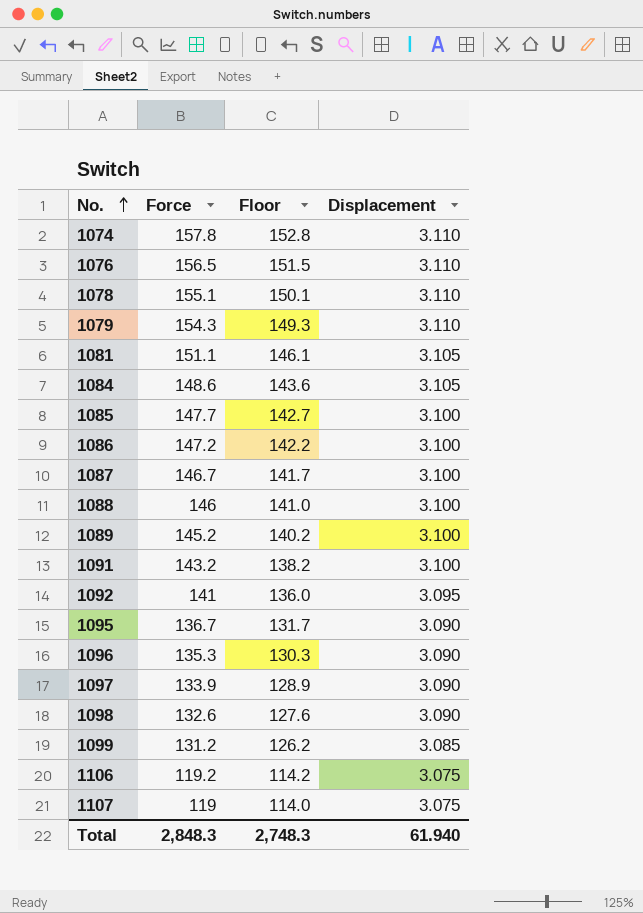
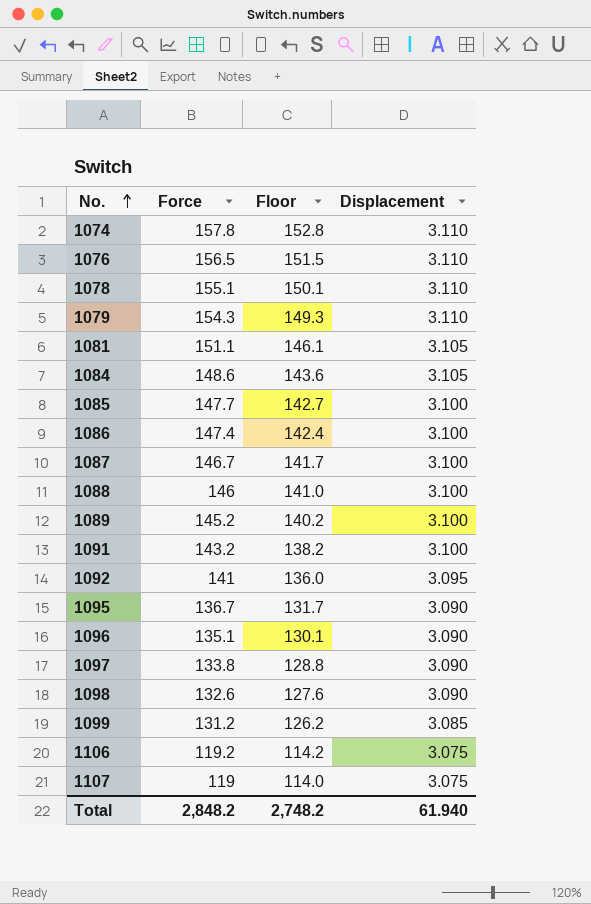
1086 | Force: 147.2 -> 147.4
1086 | Floor: 142.2 -> 142.4
1096 | Force: 135.3 -> 135.1
1096 | Floor: 130.3 -> 130.1
1097 | Force: 133.9 -> 133.8
1097 | Floor: 128.9 -> 128.8
Total | Force: 2,848.3 -> 2,848.2
Total | Floor: 2,748.3 -> 2,748.2

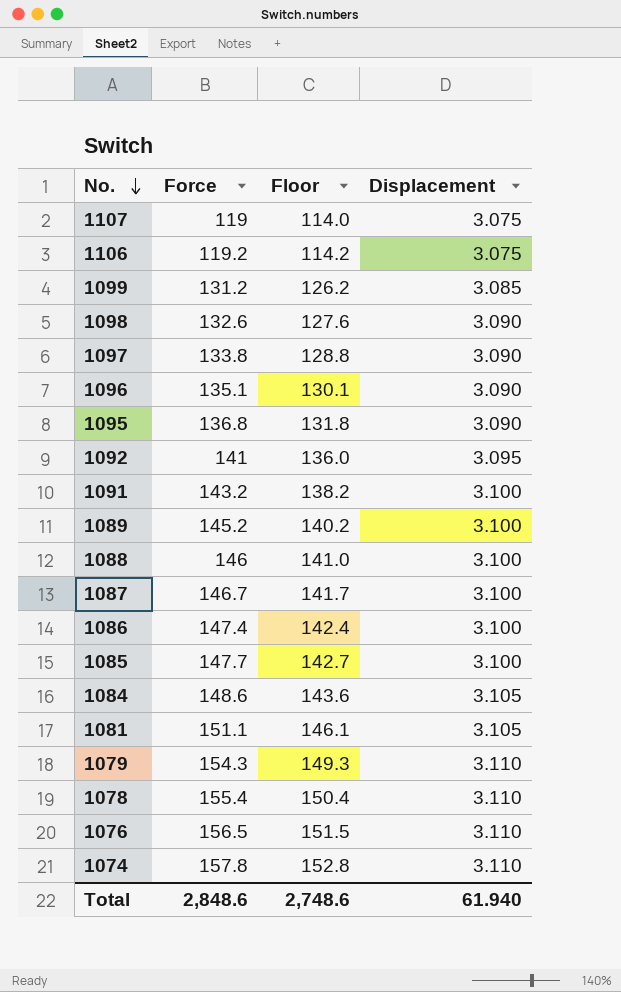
row order: No. ascending -> No. descending
1095 | Force: 136.7 -> 136.8
1095 | Floor: 131.7 -> 131.8
1078 | Force: 155.1 -> 155.4
1078 | Floor: 150.1 -> 150.4
Total | Force: 2,848.2 -> 2,848.6
Total | Floor: 2,748.2 -> 2,748.6

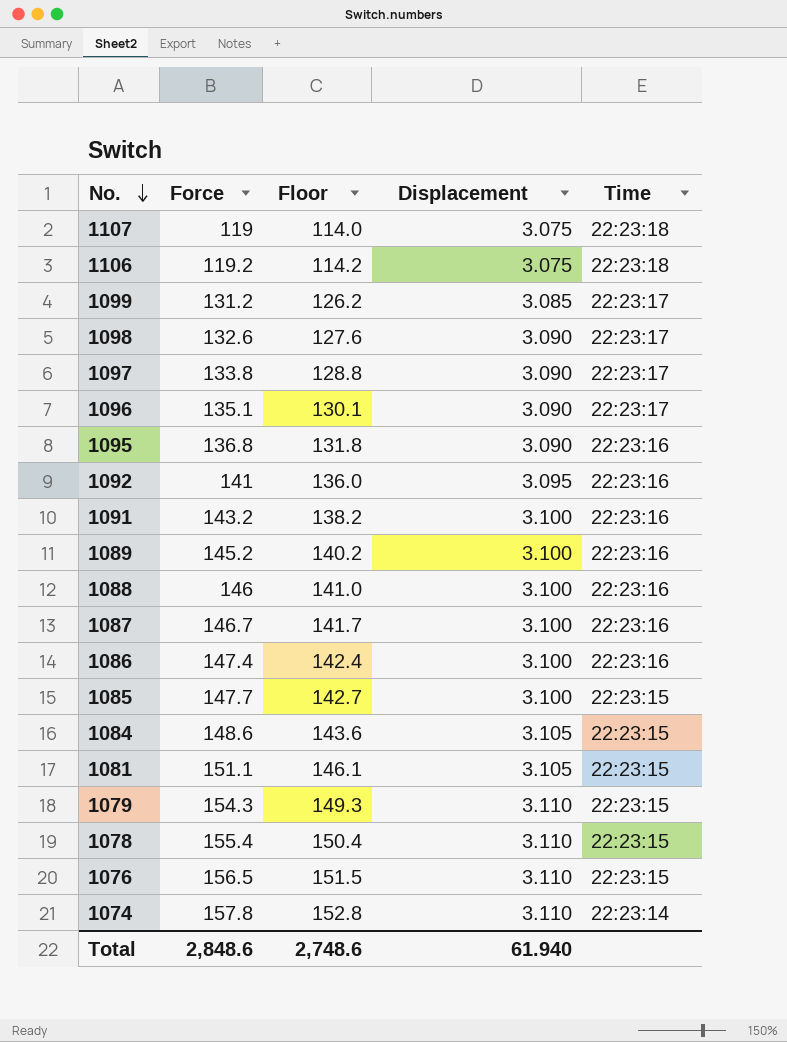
column Time | position: none -> 5

